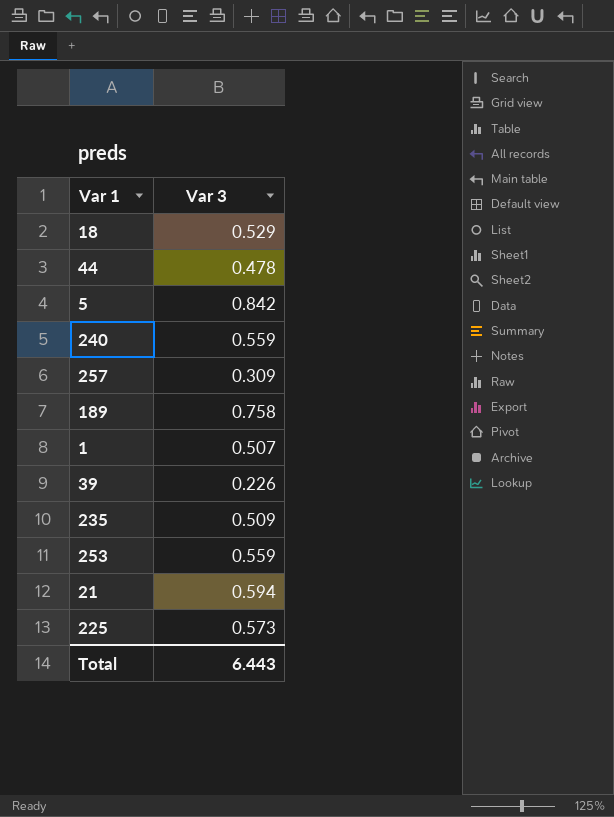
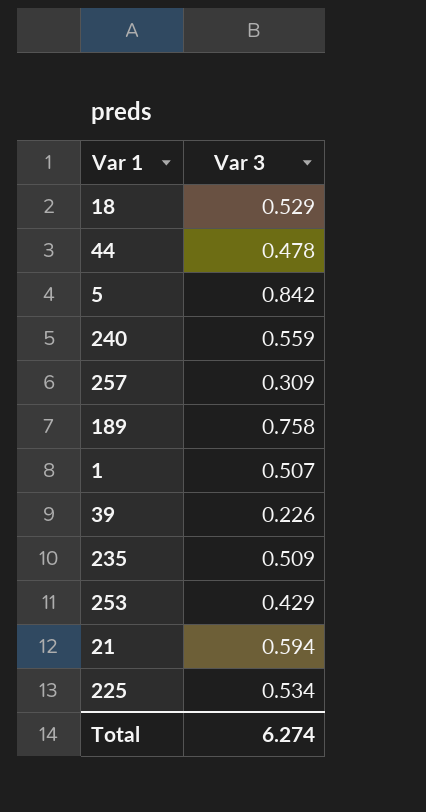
253 | Var 3: 0.559 -> 0.429
225 | Var 3: 0.573 -> 0.534
Total | Var 3: 6.443 -> 6.274

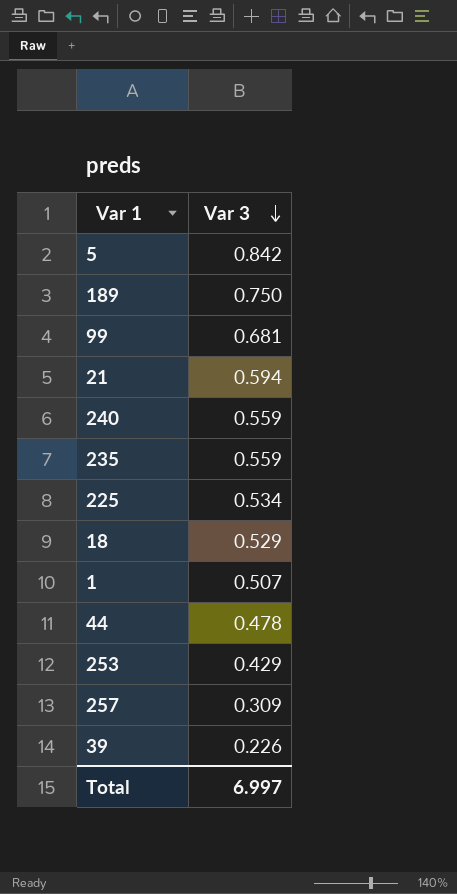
row order: none -> Var 3 descending
189 | Var 3: 0.758 -> 0.750
row 99: none -> 0.681
235 | Var 3: 0.509 -> 0.559
Total | Var 3: 6.274 -> 6.997

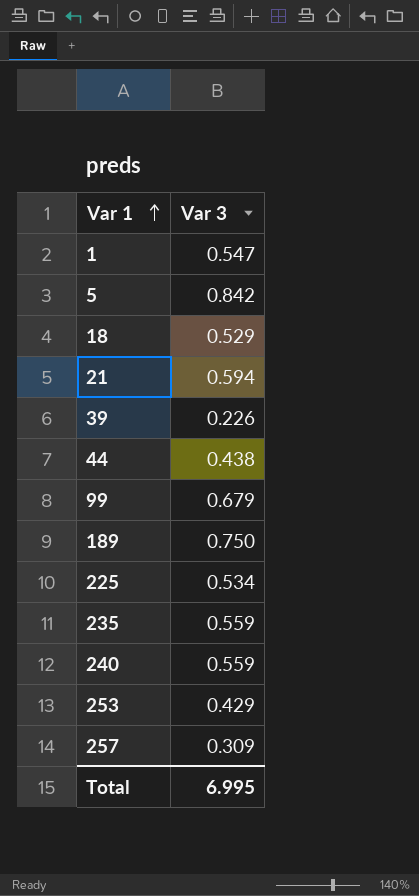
row order: Var 3 descending -> Var 1 ascending
1 | Var 3: 0.507 -> 0.547
44 | Var 3: 0.478 -> 0.438
99 | Var 3: 0.681 -> 0.679
Total | Var 3: 6.997 -> 6.995

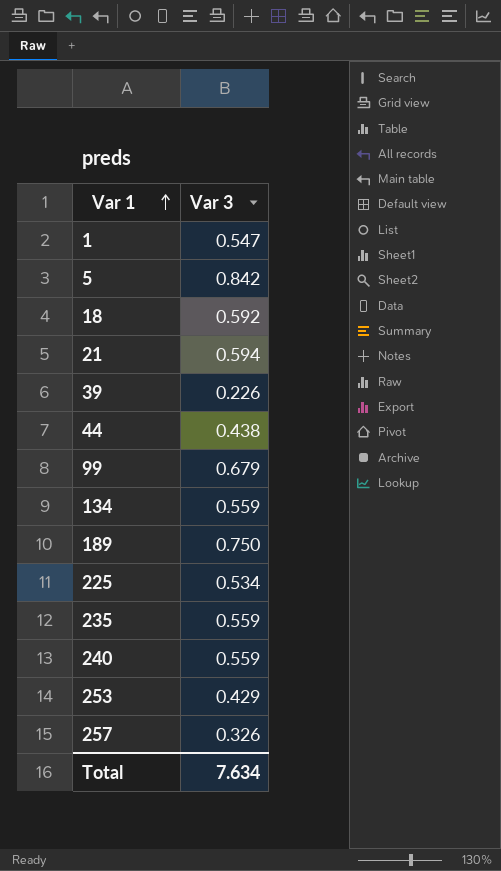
18 | Var 3: 0.529 -> 0.592
row 134: none -> 0.559
257 | Var 3: 0.309 -> 0.326
Total | Var 3: 6.995 -> 7.634

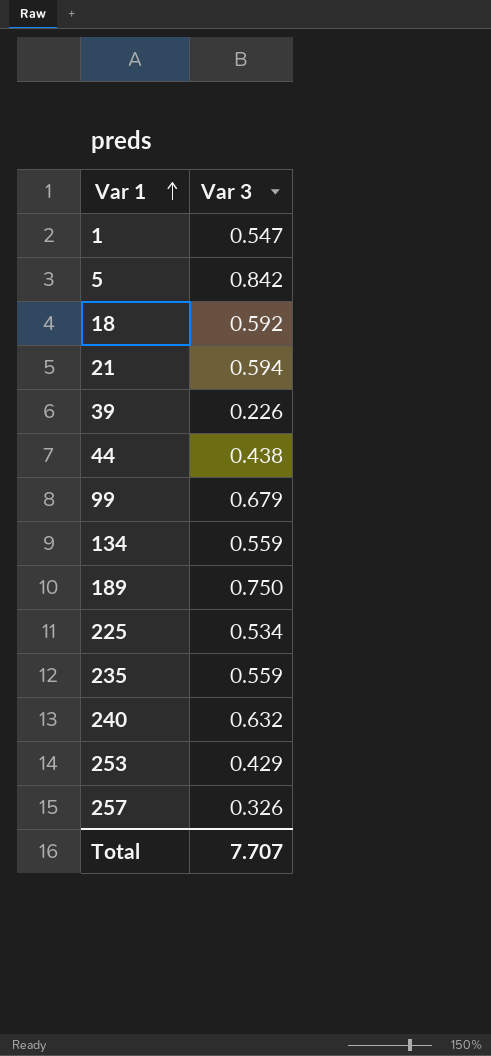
240 | Var 3: 0.559 -> 0.632
Total | Var 3: 7.634 -> 7.707

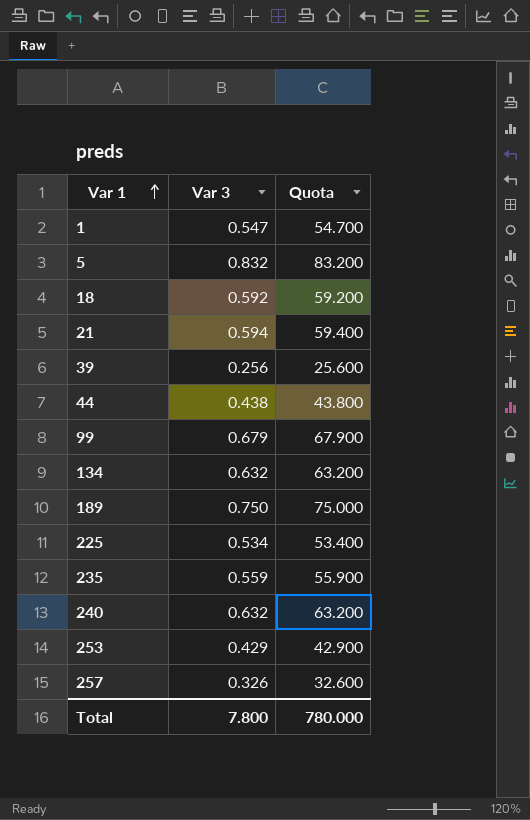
column Quota | formula: none -> [Var 3] * 100
5 | Var 3: 0.842 -> 0.832
39 | Var 3: 0.226 -> 0.256
134 | Var 3: 0.559 -> 0.632
Total | Var 3: 7.707 -> 7.800

